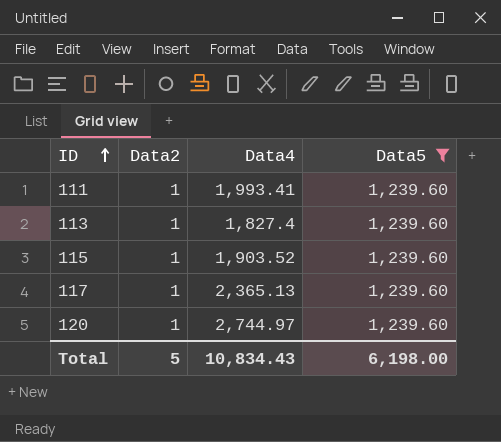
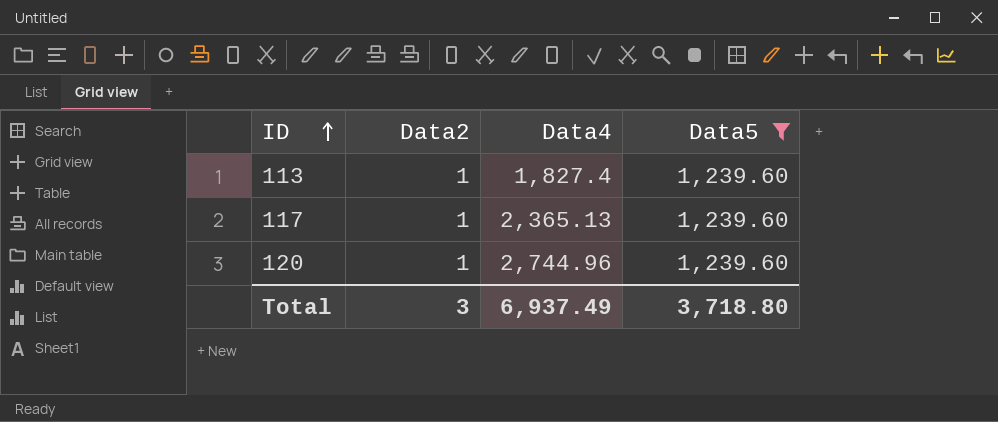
row 111: 1 | 1,993.41 | 1,239.60 -> none
row 115: 1 | 1,903.52 | 1,239.60 -> none
120 | Data4: 2,744.97 -> 2,744.96
Total | Data2: 5 -> 3
Total | Data4: 10,834.43 -> 6,937.49
Total | Data5: 6,198.00 -> 3,718.80

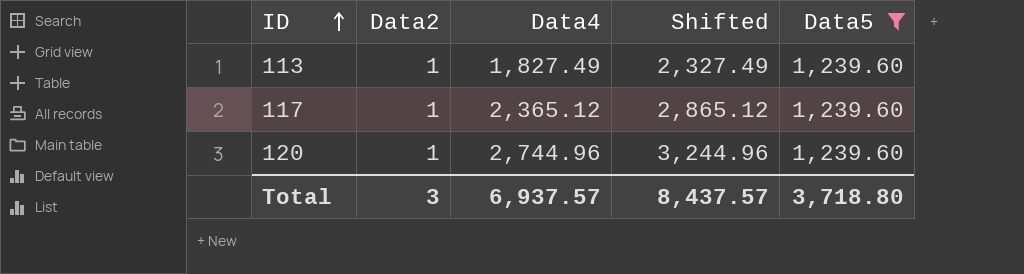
column Shifted | formula: none -> [Data4] + 500
113 | Data4: 1,827.4 -> 1,827.49
117 | Data4: 2,365.13 -> 2,365.12
Total | Data4: 6,937.49 -> 6,937.57

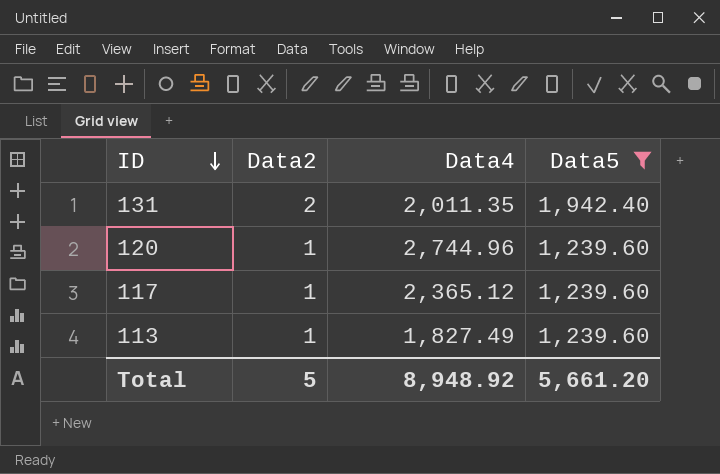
row order: ID ascending -> ID descending
column Shifted | formula: [Data4] + 500 -> none
row 131: none -> 2 | 2,011.35 | 1,942.40
Total | Data2: 3 -> 5
Total | Data4: 6,937.57 -> 8,948.92
Total | Data5: 3,718.80 -> 5,661.20

